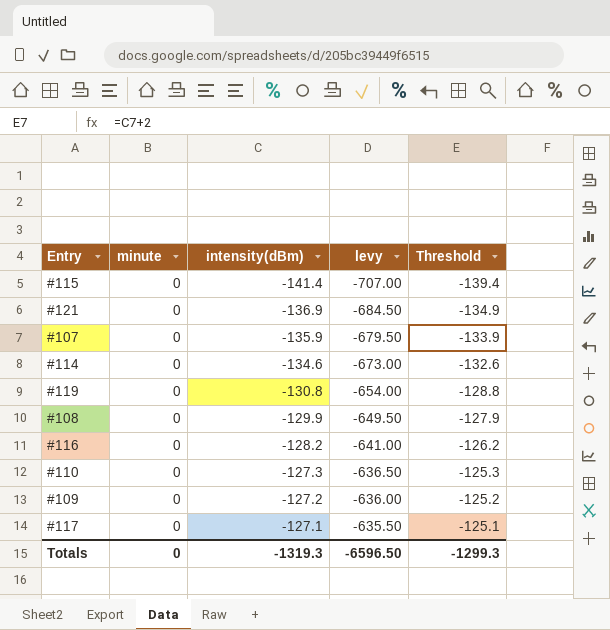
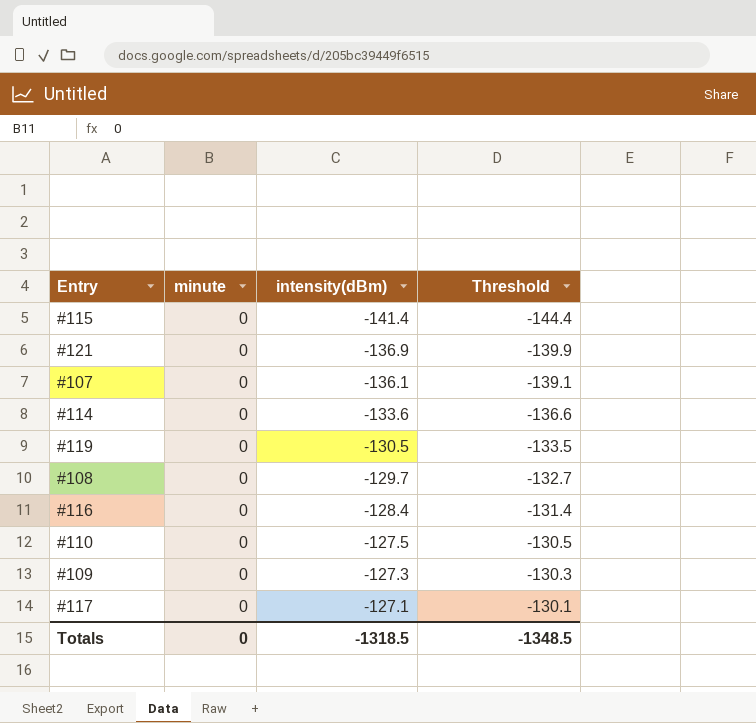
column levy | formula: [intensity(dBm)] * 5 -> none
column Threshold | formula: [intensity(dBm)] + 2 -> [intensity(dBm)] - 3
#107 | intensity(dBm): -135.9 -> -136.1
#114 | intensity(dBm): -134.6 -> -133.6
#119 | intensity(dBm): -130.8 -> -130.5
#108 | intensity(dBm): -129.9 -> -129.7
#116 | intensity(dBm): -128.2 -> -128.4
#110 | intensity(dBm): -127.3 -> -127.5
#109 | intensity(dBm): -127.2 -> -127.3
Totals | intensity(dBm): -1319.3 -> -1318.5
Totals | Threshold: -1299.3 -> -1348.5

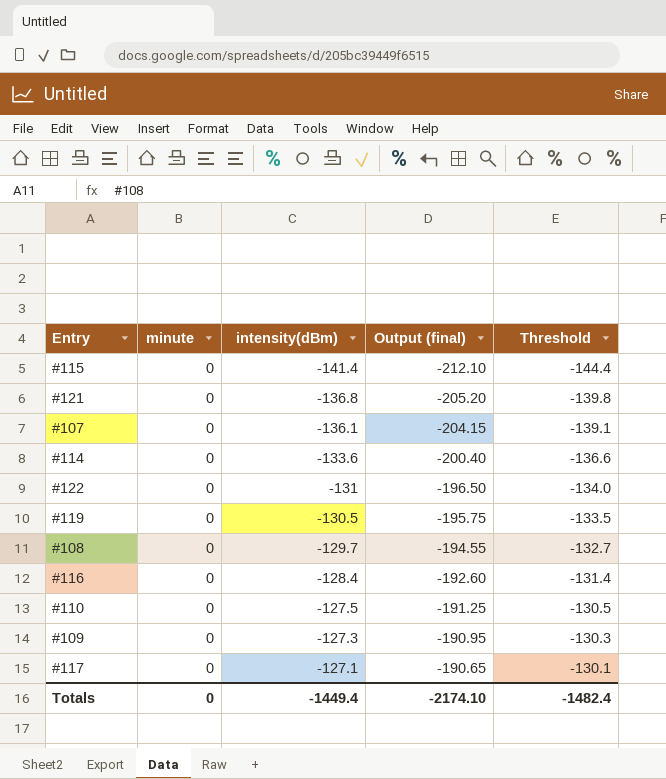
column Output (final) | formula: none -> [intensity(dBm)] * 1.5
#121 | intensity(dBm): -136.9 -> -136.8
#121 | Threshold: -139.9 -> -139.8
row #122: none -> 0 | -131 | -196.50 | -134.0
Totals | intensity(dBm): -1318.5 -> -1449.4
Totals | Threshold: -1348.5 -> -1482.4

